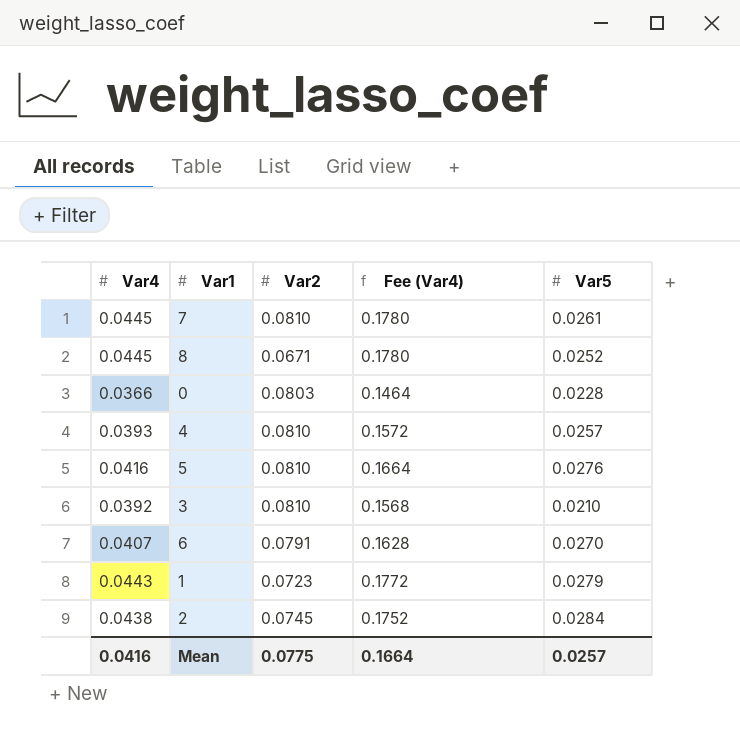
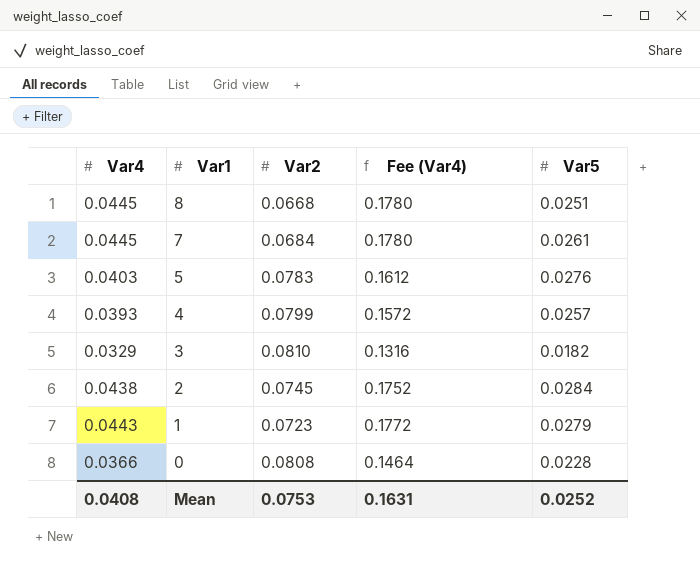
row order: none -> Var1 descending
row 6: 0.0407 | 0.0791 | 0.1628 | 0.0270 -> none
8 | Var2: 0.0671 -> 0.0668
8 | Var5: 0.0252 -> 0.0251
7 | Var2: 0.0810 -> 0.0684
5 | Var4: 0.0416 -> 0.0403
5 | Var2: 0.0810 -> 0.0783
5 | Fee (Var4): 0.1664 -> 0.1612
4 | Var2: 0.0810 -> 0.0799
3 | Var4: 0.0392 -> 0.0329
3 | Fee (Var4): 0.1568 -> 0.1316
3 | Var5: 0.0210 -> 0.0182
0 | Var2: 0.0803 -> 0.0808
Mean | Var4: 0.0416 -> 0.0408
Mean | Var2: 0.0775 -> 0.0753
Mean | Fee (Var4): 0.1664 -> 0.1631
Mean | Var5: 0.0257 -> 0.0252

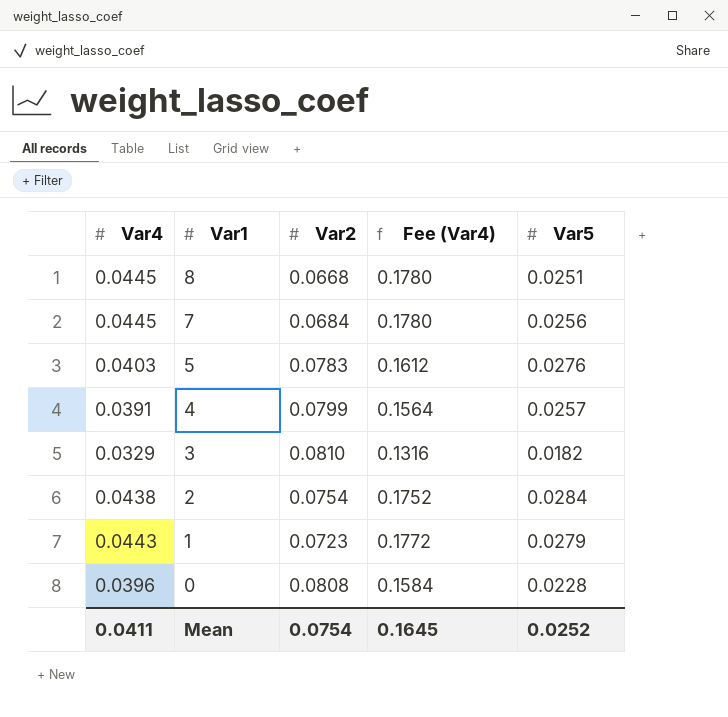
7 | Var5: 0.0261 -> 0.0256
4 | Var4: 0.0393 -> 0.0391
4 | Fee (Var4): 0.1572 -> 0.1564
2 | Var2: 0.0745 -> 0.0754
0 | Var4: 0.0366 -> 0.0396
0 | Fee (Var4): 0.1464 -> 0.1584
Mean | Var4: 0.0408 -> 0.0411
Mean | Var2: 0.0753 -> 0.0754
Mean | Fee (Var4): 0.1631 -> 0.1645

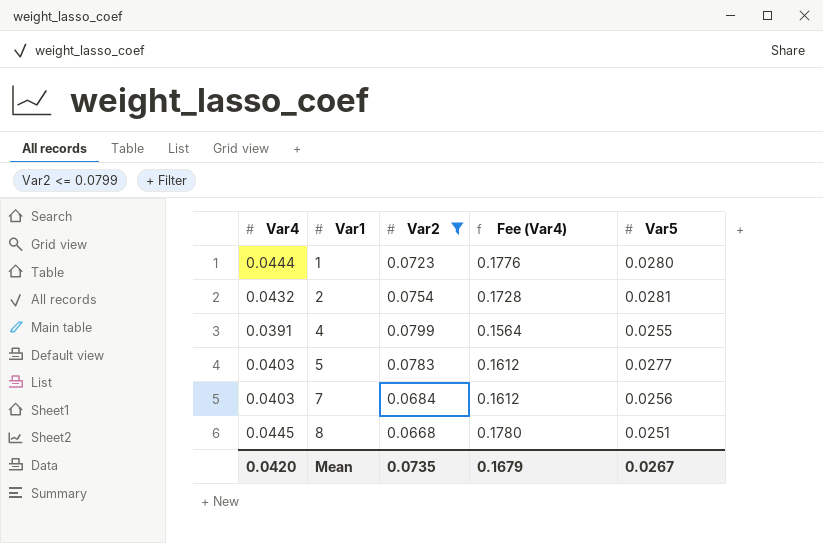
filter: none -> Var2 <= 0.0799
row order: Var1 descending -> Var1 ascending
1 | Var4: 0.0443 -> 0.0444
1 | Fee (Var4): 0.1772 -> 0.1776
1 | Var5: 0.0279 -> 0.0280
2 | Var4: 0.0438 -> 0.0432
2 | Fee (Var4): 0.1752 -> 0.1728
2 | Var5: 0.0284 -> 0.0281
4 | Var5: 0.0257 -> 0.0255
5 | Var5: 0.0276 -> 0.0277
7 | Var4: 0.0445 -> 0.0403
7 | Fee (Var4): 0.1780 -> 0.1612
Mean | Var4: 0.0411 -> 0.0420
Mean | Var2: 0.0754 -> 0.0735
Mean | Fee (Var4): 0.1645 -> 0.1679
Mean | Var5: 0.0252 -> 0.0267

